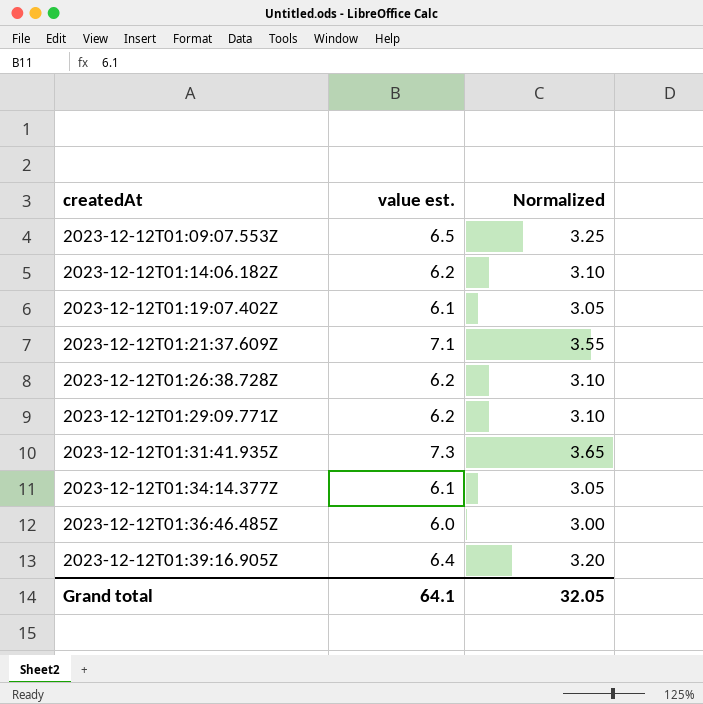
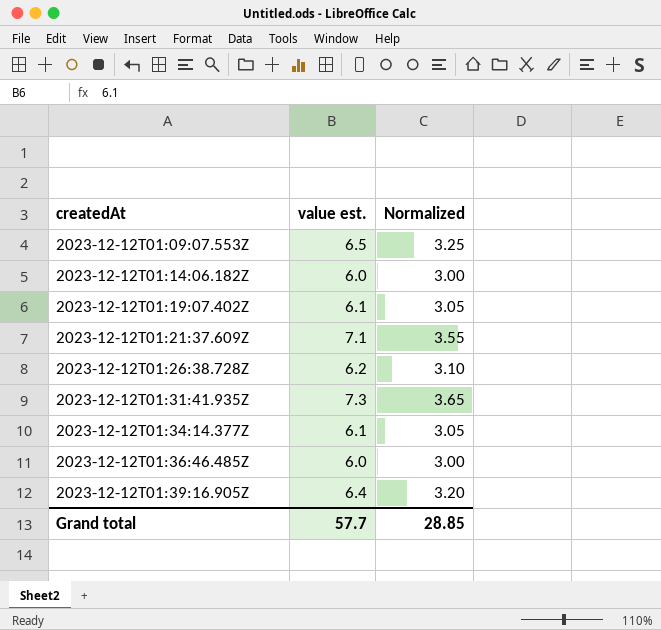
row 2023-12-12T01:29:09.771Z: 6.2 | 3.10 -> none
2023-12-12T01:14:06.182Z | value est.: 6.2 -> 6.0
2023-12-12T01:14:06.182Z | Normalized: 3.10 -> 3.00
Grand total | value est.: 64.1 -> 57.7
Grand total | Normalized: 32.05 -> 28.85

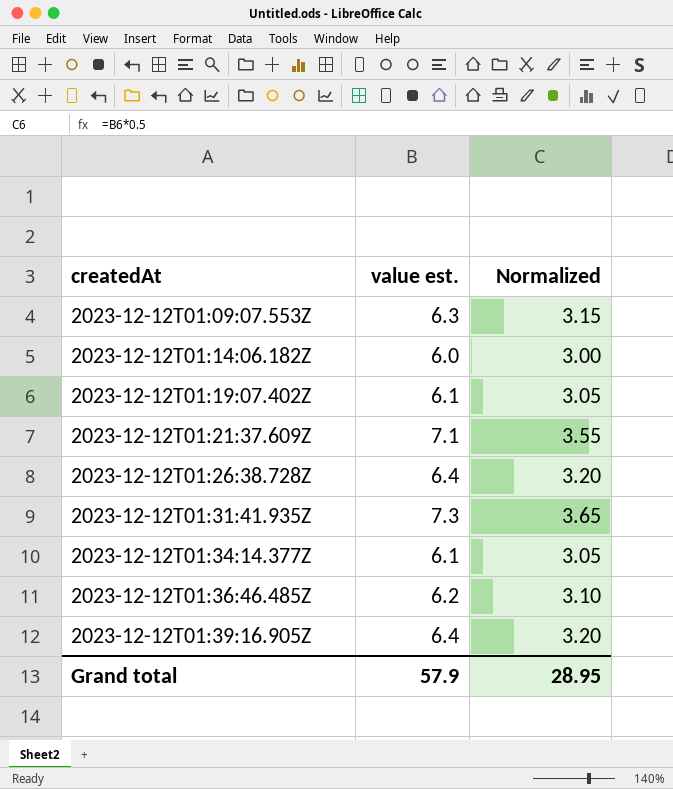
2023-12-12T01:09:07.553Z | value est.: 6.5 -> 6.3
2023-12-12T01:09:07.553Z | Normalized: 3.25 -> 3.15
2023-12-12T01:26:38.728Z | value est.: 6.2 -> 6.4
2023-12-12T01:26:38.728Z | Normalized: 3.10 -> 3.20
2023-12-12T01:36:46.485Z | value est.: 6.0 -> 6.2
2023-12-12T01:36:46.485Z | Normalized: 3.00 -> 3.10
Grand total | value est.: 57.7 -> 57.9
Grand total | Normalized: 28.85 -> 28.95

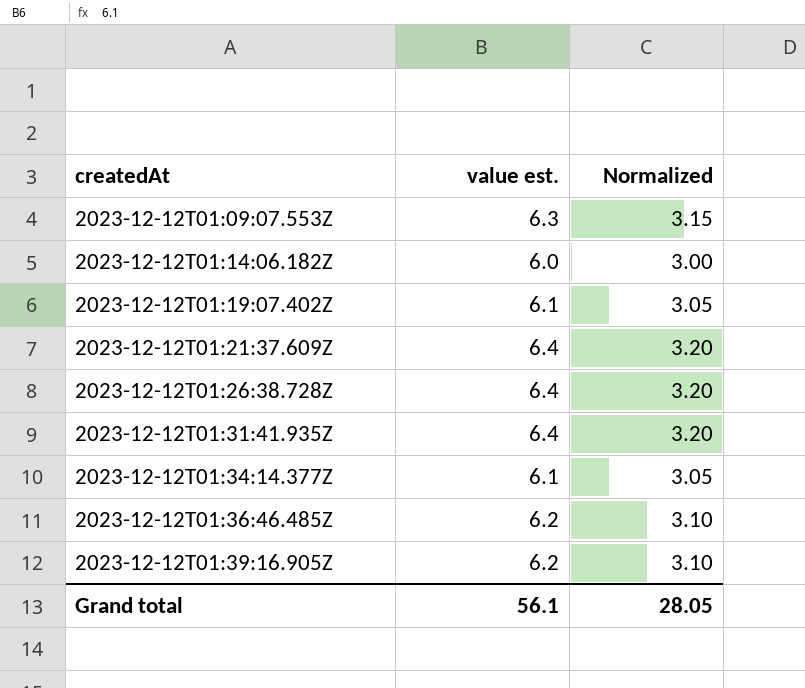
2023-12-12T01:21:37.609Z | value est.: 7.1 -> 6.4
2023-12-12T01:21:37.609Z | Normalized: 3.55 -> 3.20
2023-12-12T01:31:41.935Z | value est.: 7.3 -> 6.4
2023-12-12T01:31:41.935Z | Normalized: 3.65 -> 3.20
2023-12-12T01:39:16.905Z | value est.: 6.4 -> 6.2
2023-12-12T01:39:16.905Z | Normalized: 3.20 -> 3.10
Grand total | value est.: 57.9 -> 56.1
Grand total | Normalized: 28.95 -> 28.05

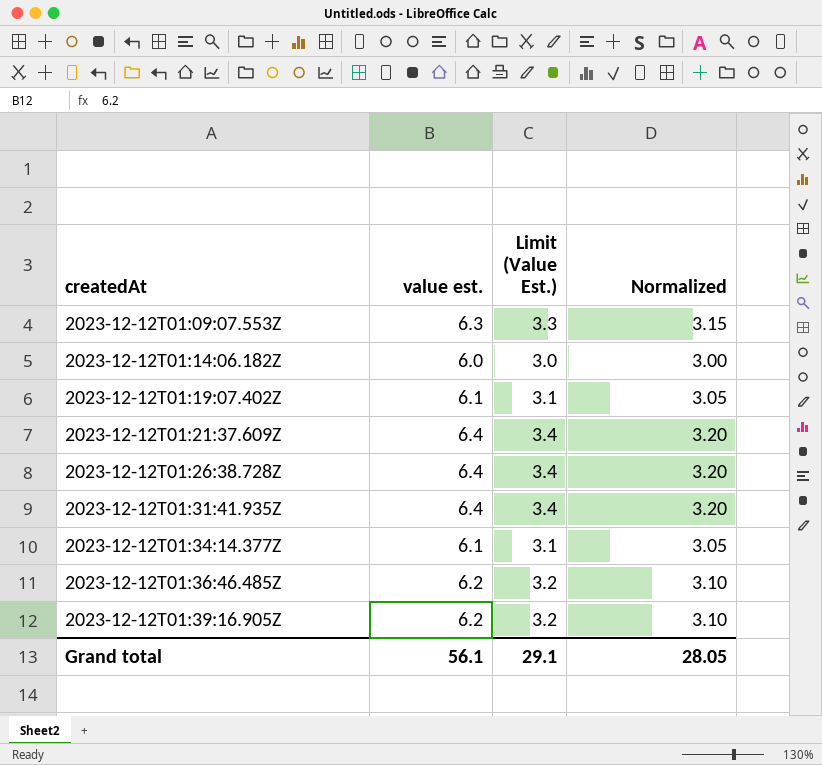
column Limit (Value Est.) | formula: none -> [value est.] - 3

